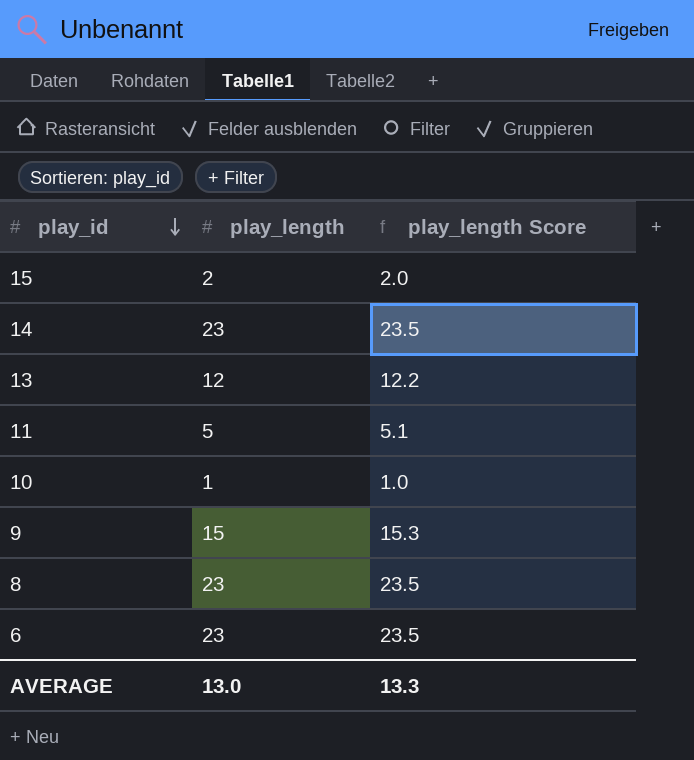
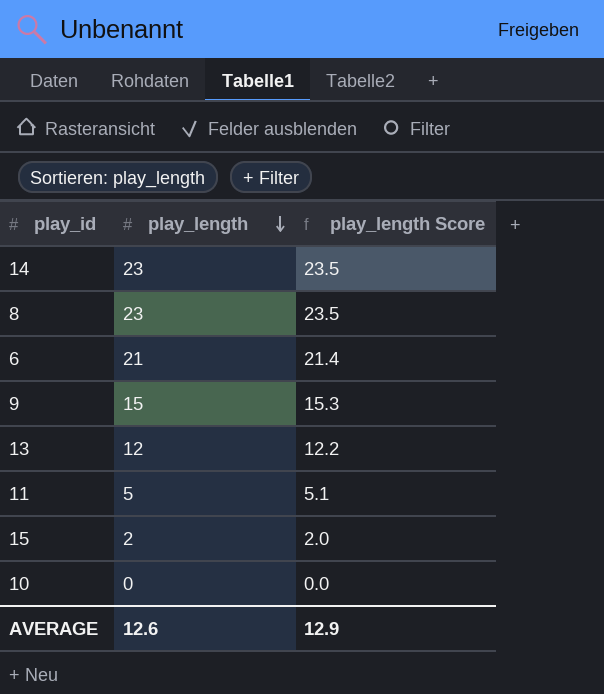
row order: play_id descending -> play_length descending
6 | play_length: 23 -> 21
6 | play_length Score: 23.5 -> 21.4
10 | play_length: 1 -> 0
10 | play_length Score: 1.0 -> 0.0
AVERAGE | play_length: 13.0 -> 12.6
AVERAGE | play_length Score: 13.3 -> 12.9

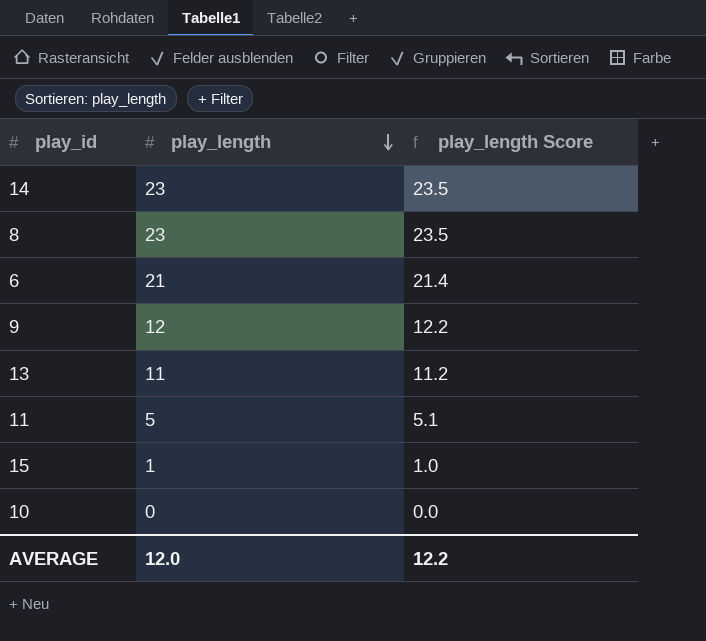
9 | play_length: 15 -> 12
9 | play_length Score: 15.3 -> 12.2
13 | play_length: 12 -> 11
13 | play_length Score: 12.2 -> 11.2
15 | play_length: 2 -> 1
15 | play_length Score: 2.0 -> 1.0
AVERAGE | play_length: 12.6 -> 12.0
AVERAGE | play_length Score: 12.9 -> 12.2

